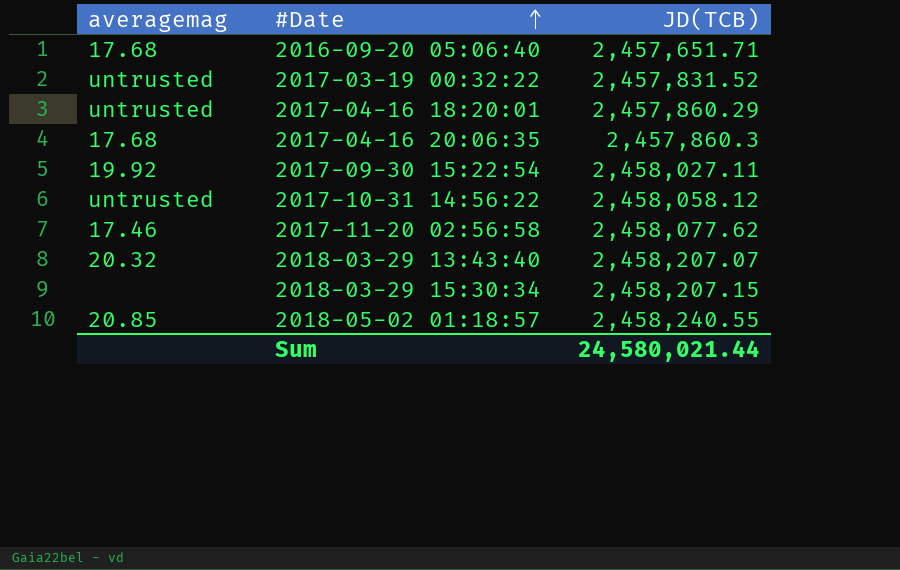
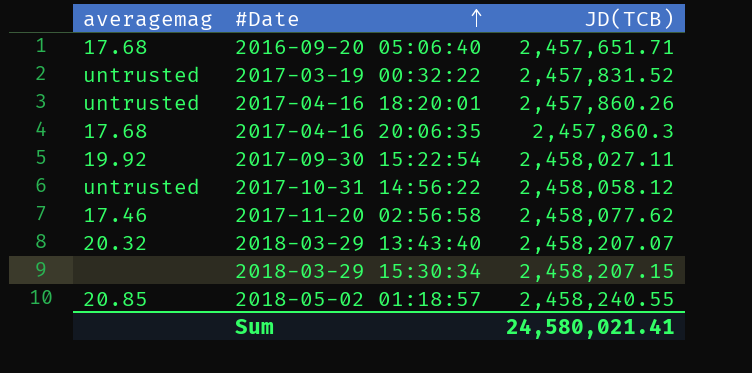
2017-04-16 18:20:01 | JD(TCB): 2,457,860.29 -> 2,457,860.26
Sum | JD(TCB): 24,580,021.44 -> 24,580,021.41

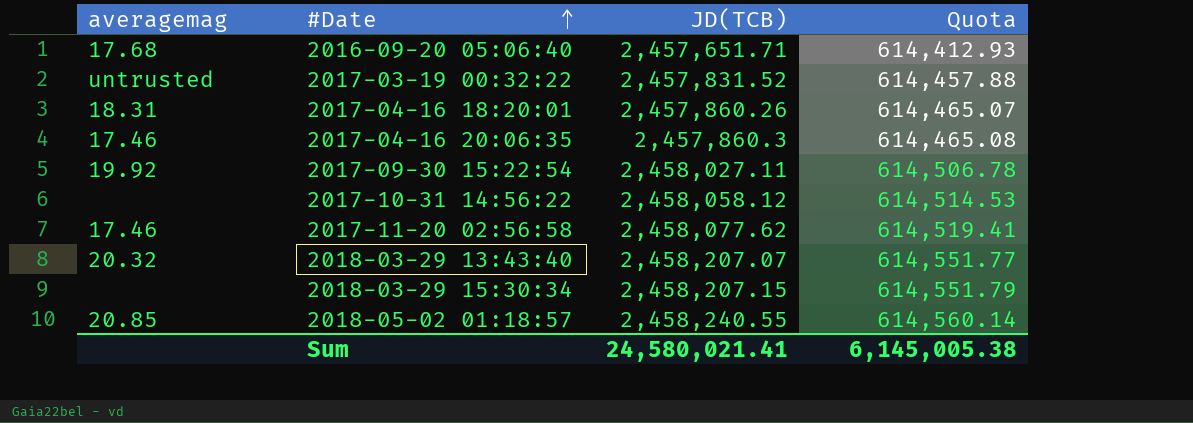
column Quota | formula: none -> [JD(TCB)] * 0.25
2017-04-16 18:20:01 | averagemag: untrusted -> 18.31
2017-04-16 20:06:35 | averagemag: 17.68 -> 17.46
2017-10-31 14:56:22 | averagemag: untrusted -> none

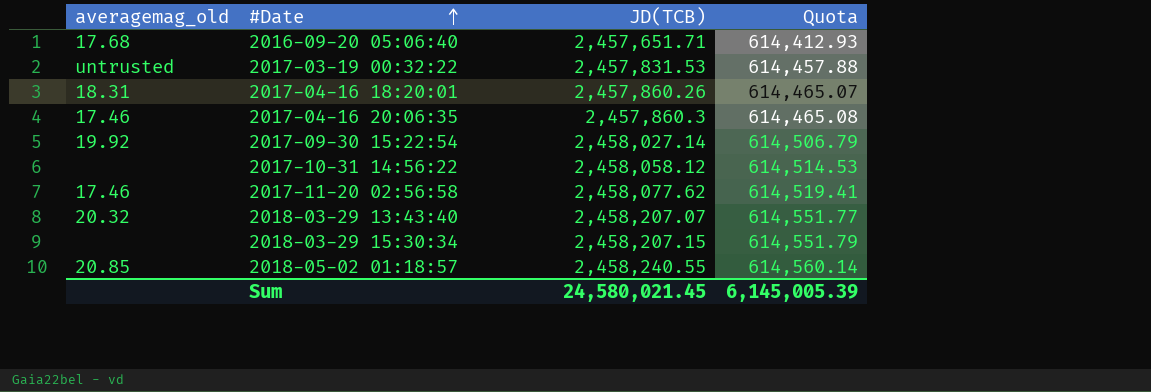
column name: averagemag -> averagemag_old
2017-03-19 00:32:22 | JD(TCB): 2,457,831.52 -> 2,457,831.53
2017-09-30 15:22:54 | JD(TCB): 2,458,027.11 -> 2,458,027.14
2017-09-30 15:22:54 | Quota: 614,506.78 -> 614,506.79
Sum | JD(TCB): 24,580,021.41 -> 24,580,021.45
Sum | Quota: 6,145,005.38 -> 6,145,005.39

